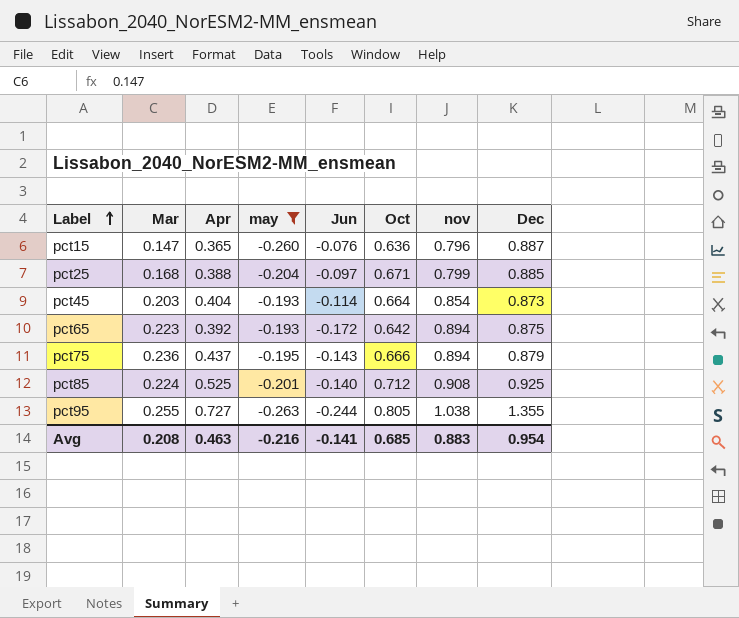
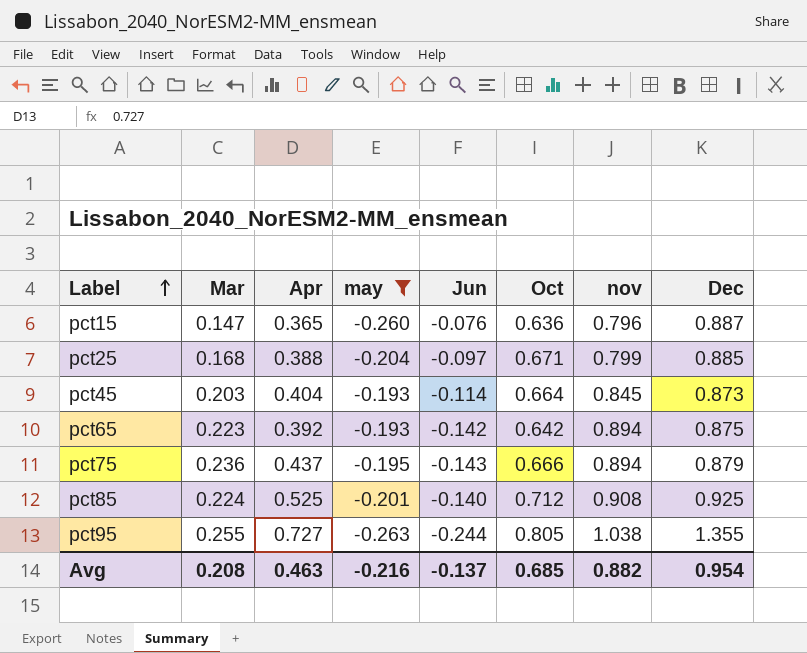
pct45 | nov: 0.854 -> 0.845
pct65 | Jun: -0.172 -> -0.142
Avg | Jun: -0.141 -> -0.137
Avg | nov: 0.883 -> 0.882

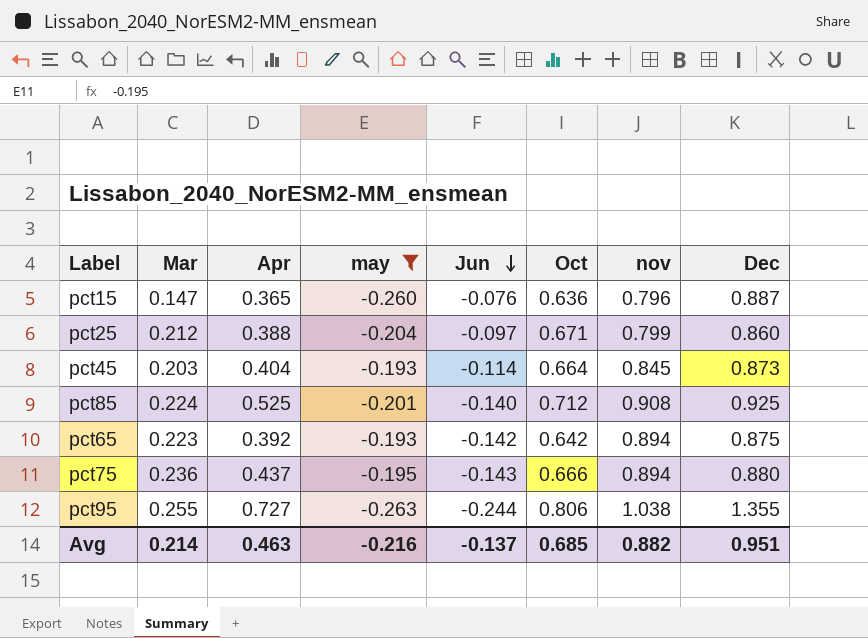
row order: Label ascending -> Jun descending
pct25 | Mar: 0.168 -> 0.212
pct25 | Dec: 0.885 -> 0.860
pct75 | Dec: 0.879 -> 0.880
pct95 | Oct: 0.805 -> 0.806
Avg | Mar: 0.208 -> 0.214
Avg | Dec: 0.954 -> 0.951

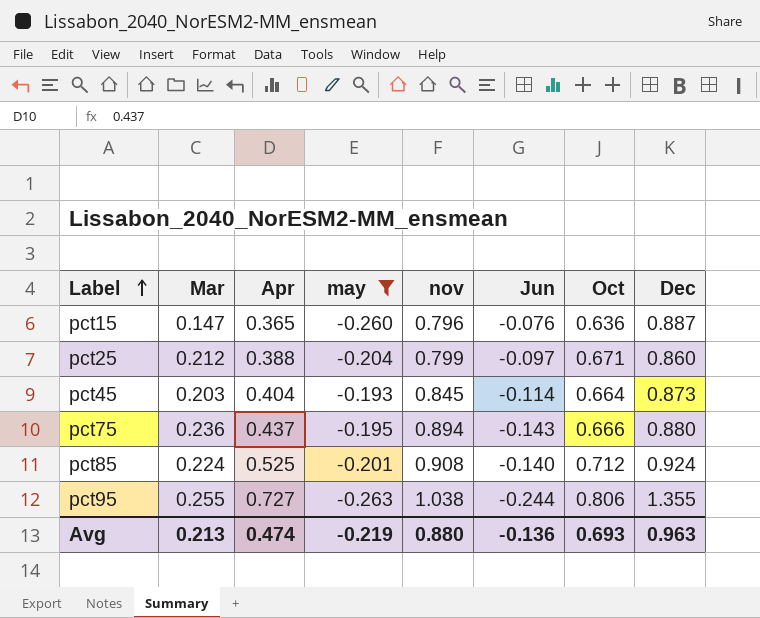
row order: Jun descending -> Label ascending
column nov | position: 7 -> 5
row pct65: 0.223 | 0.392 | -0.193 | -0.142 | 0.642 | 0.894 | 0.875 -> none
pct85 | Dec: 0.925 -> 0.924
Avg | Mar: 0.214 -> 0.213
Avg | Apr: 0.463 -> 0.474
Avg | may: -0.216 -> -0.219
Avg | nov: 0.882 -> 0.880
Avg | Jun: -0.137 -> -0.136
Avg | Oct: 0.685 -> 0.693
Avg | Dec: 0.951 -> 0.963

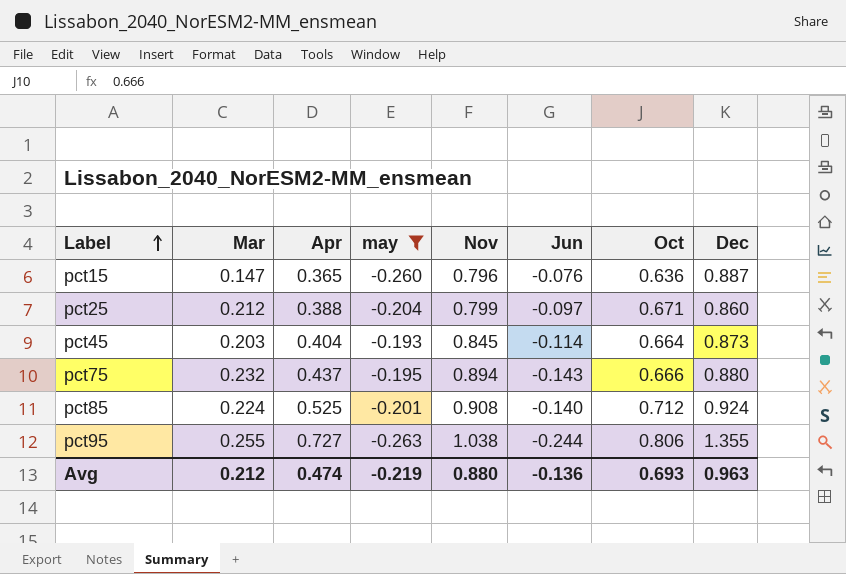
column name: nov -> Nov
pct75 | Mar: 0.236 -> 0.232
Avg | Mar: 0.213 -> 0.212

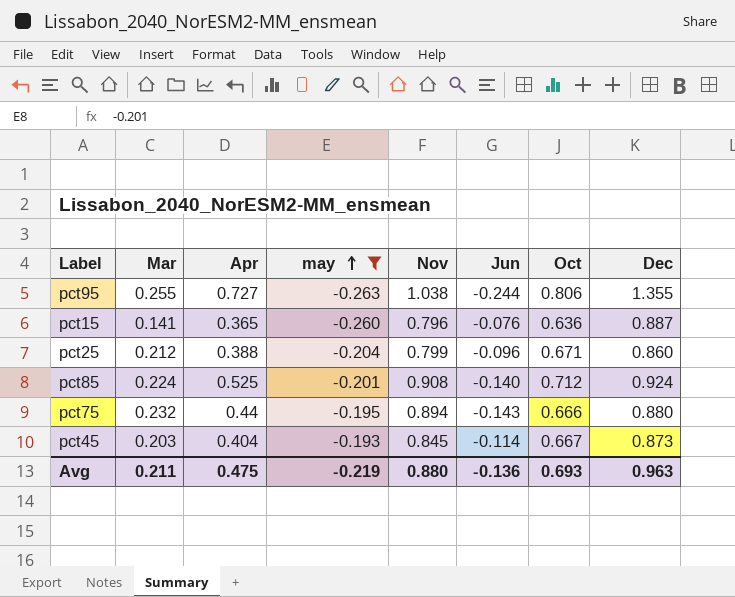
row order: Label ascending -> may ascending
pct15 | Mar: 0.147 -> 0.141
pct25 | Jun: -0.097 -> -0.096
pct75 | Apr: 0.437 -> 0.44
pct45 | Oct: 0.664 -> 0.667
Avg | Mar: 0.212 -> 0.211
Avg | Apr: 0.474 -> 0.475

